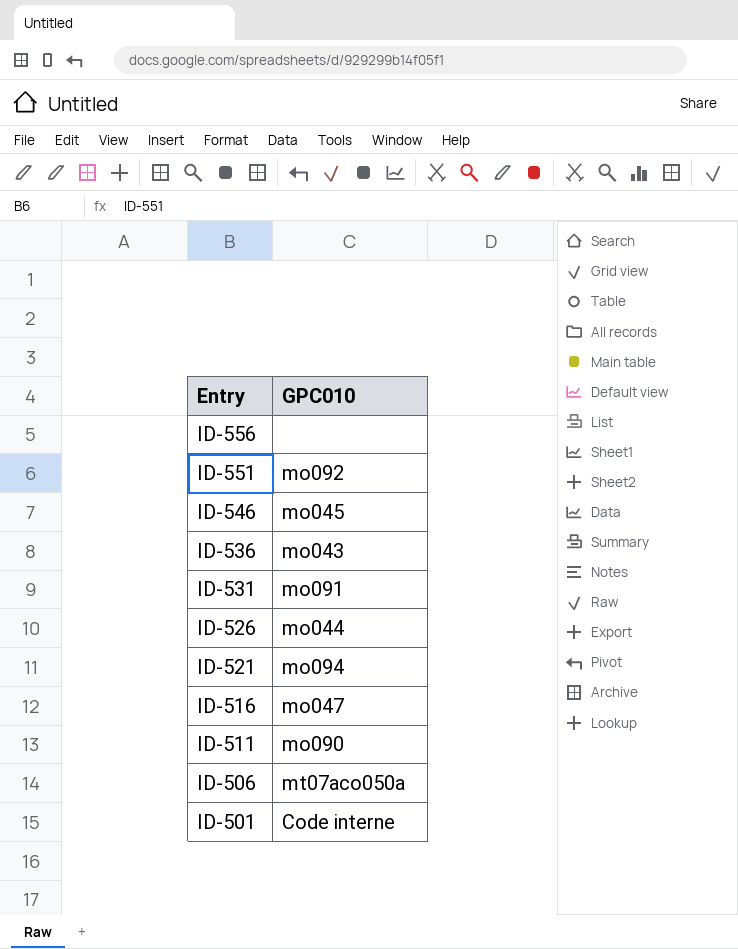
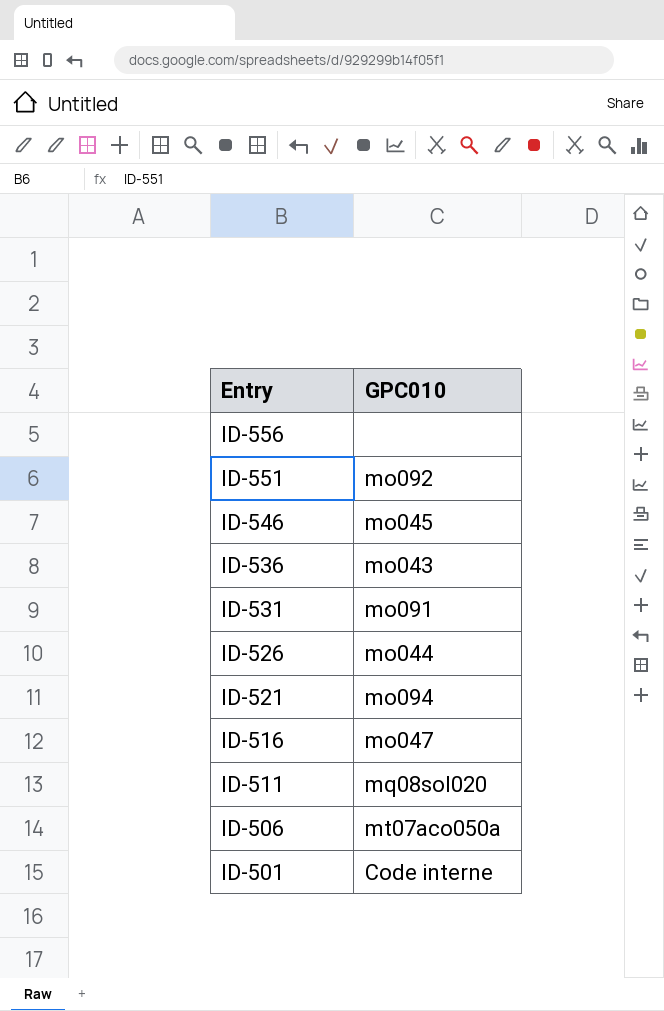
ID-511 | GPC010: mo090 -> mq08sol020

